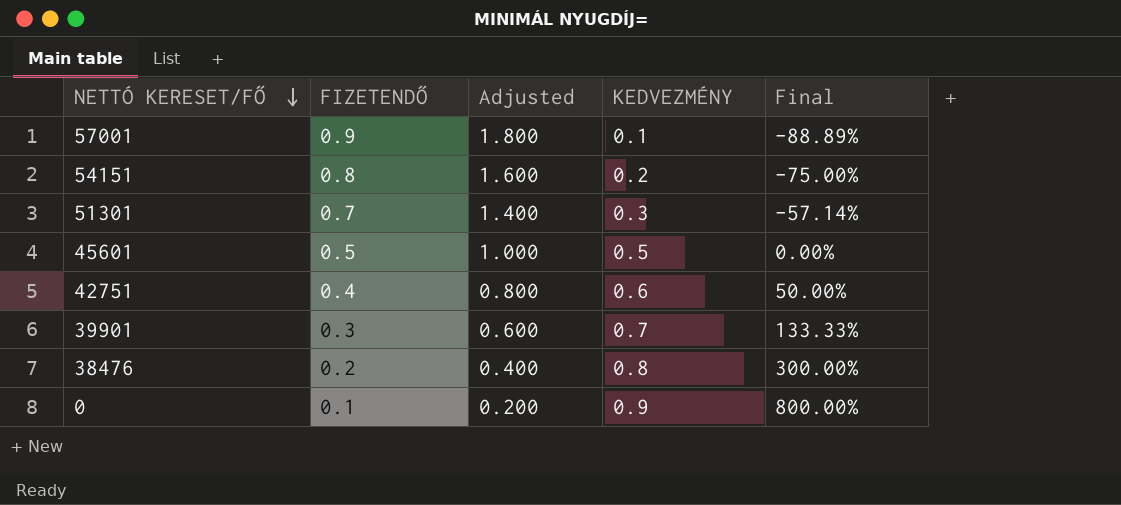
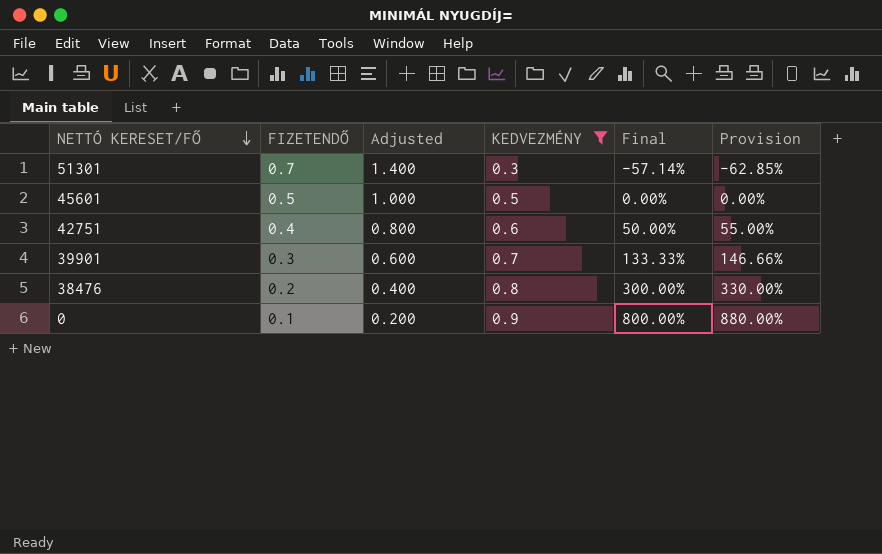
filter: none -> KEDVEZMÉNY >= 0.3
column Provision | formula: none -> [Final] * 1.1

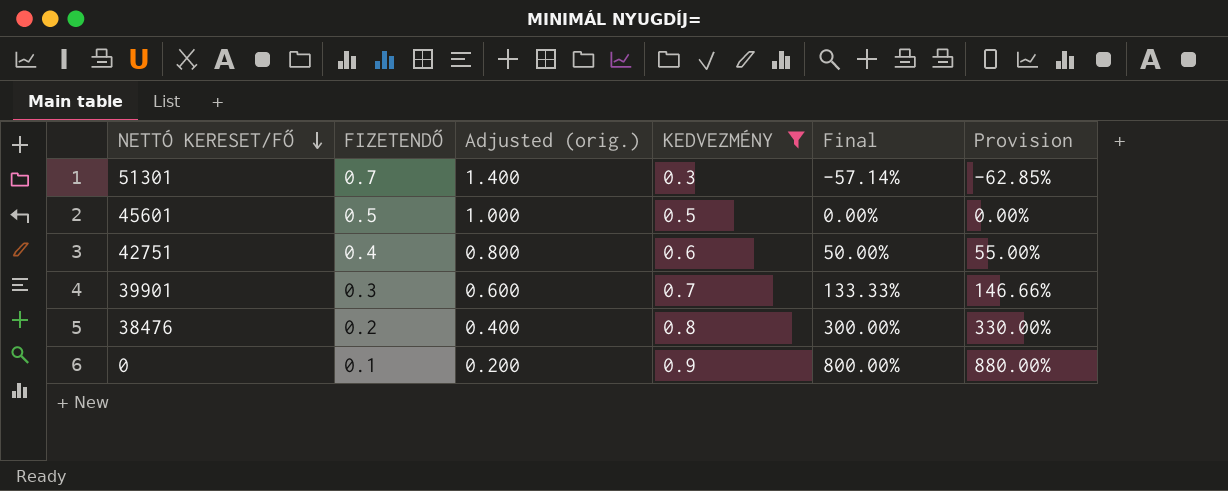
column name: Adjusted -> Adjusted (orig.)

